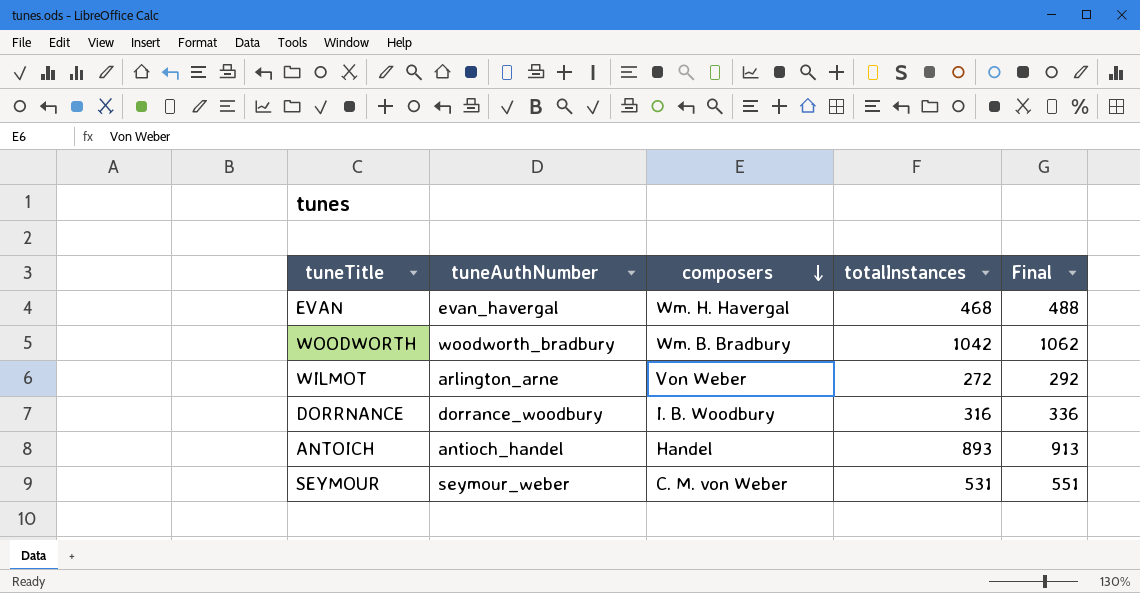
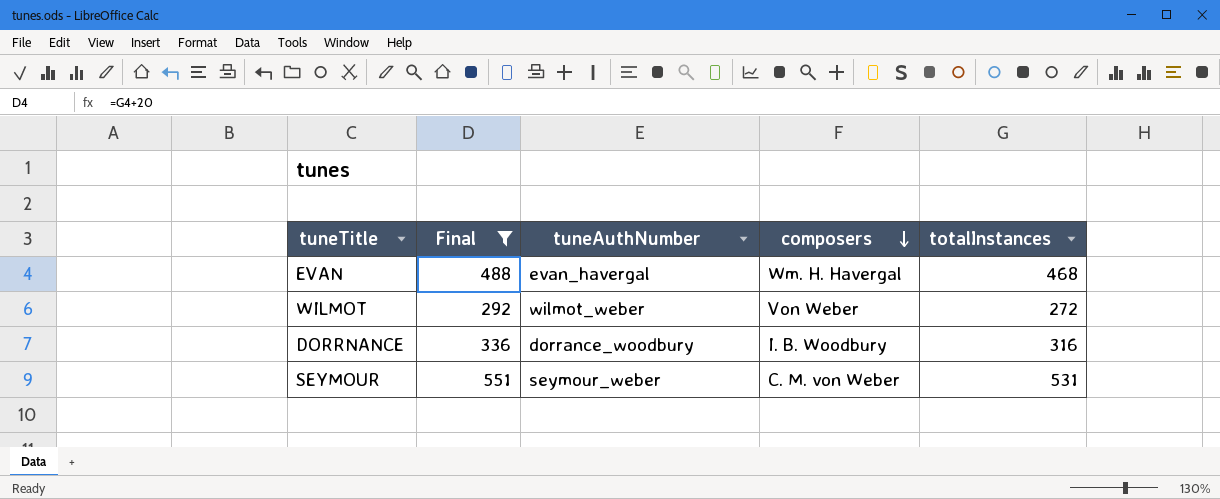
filter: none -> Final <= 551
column Final | position: 5 -> 2
WILMOT | tuneAuthNumber: arlington_arne -> wilmot_weber

